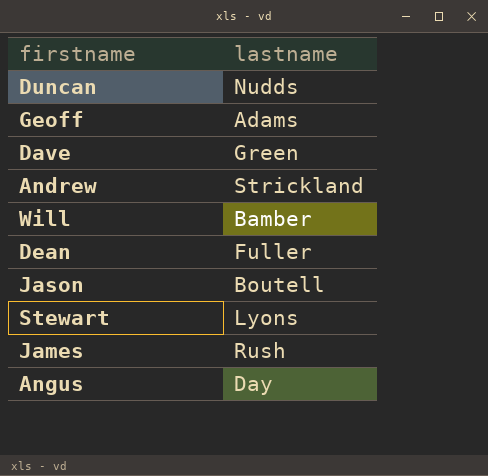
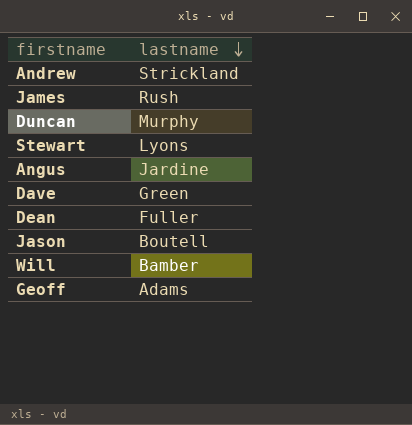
row order: none -> lastname descending
Duncan | lastname: Nudds -> Murphy
Angus | lastname: Day -> Jardine

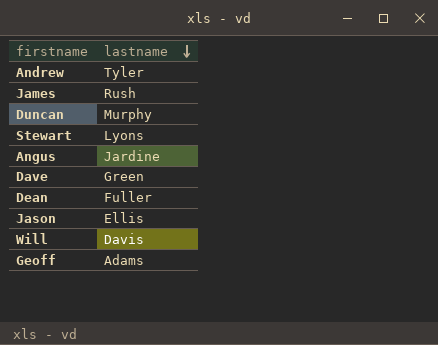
Andrew | lastname: Strickland -> Tyler
Jason | lastname: Boutell -> Ellis
Will | lastname: Bamber -> Davis

